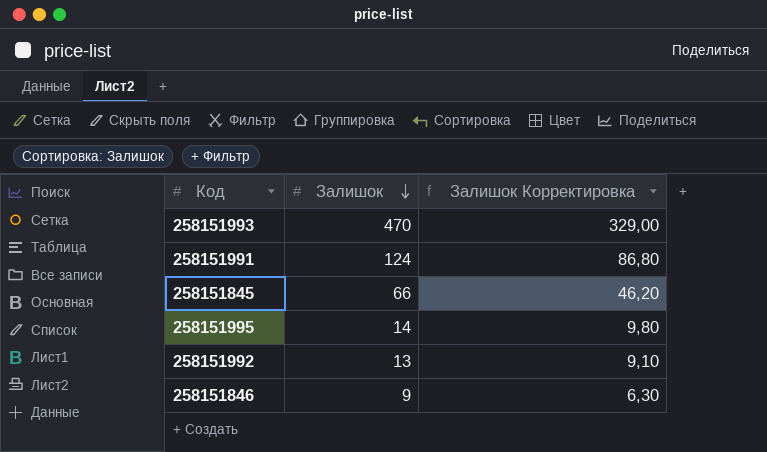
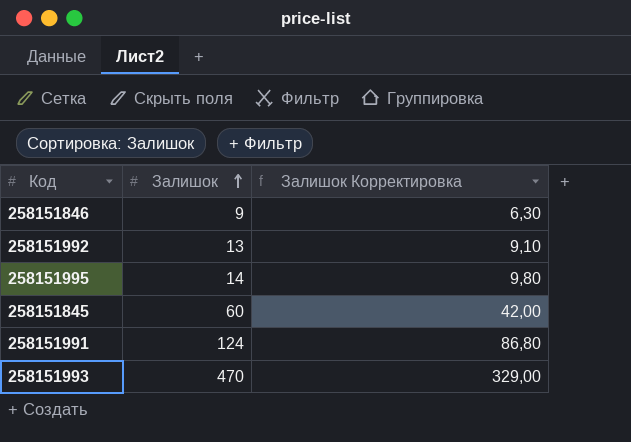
row order: Залишок descending -> Залишок ascending
258151845 | Залишок: 66 -> 60
258151845 | Залишок Корректировка: 46,20 -> 42,00

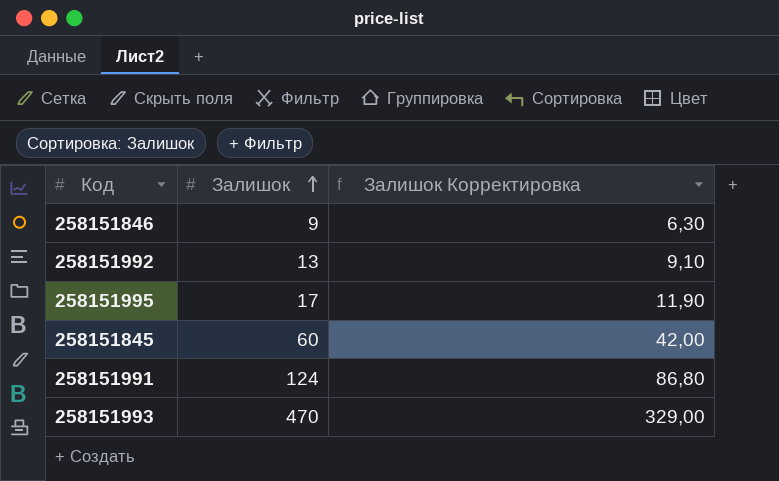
258151995 | Залишок: 14 -> 17
258151995 | Залишок Корректировка: 9,80 -> 11,90

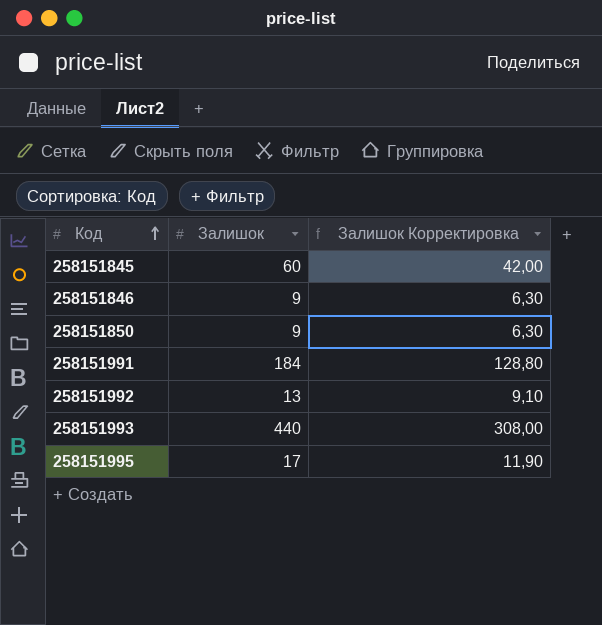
row order: Залишок ascending -> Код ascending
row 258151850: none -> 9 | 6,30
258151991 | Залишок: 124 -> 184
258151991 | Залишок Корректировка: 86,80 -> 128,80
258151993 | Залишок: 470 -> 440
258151993 | Залишок Корректировка: 329,00 -> 308,00

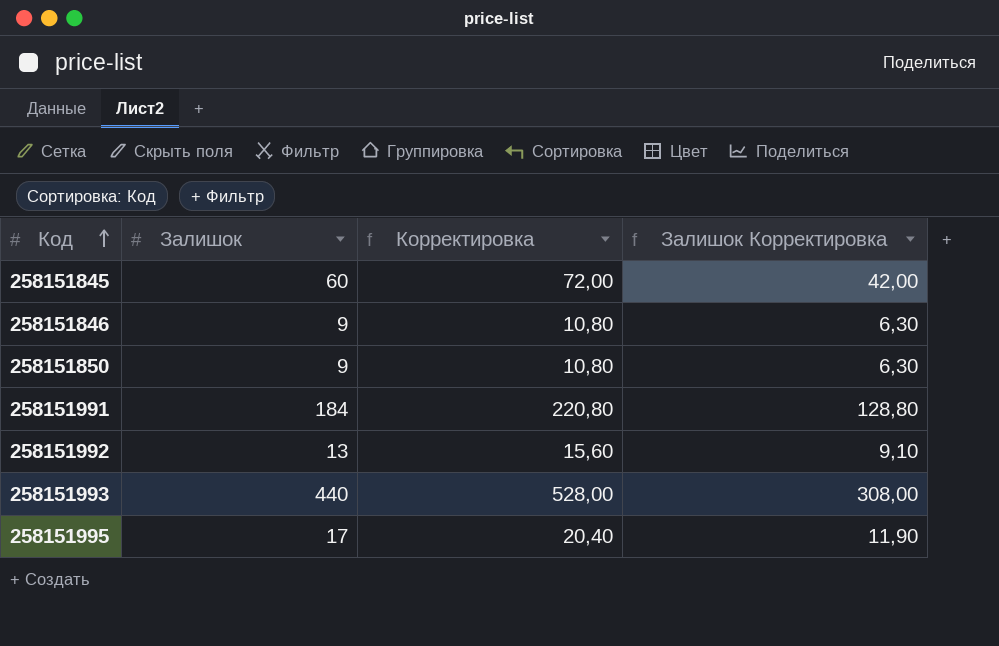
column Корректировка | formula: none -> [Залишок] * 1,2

